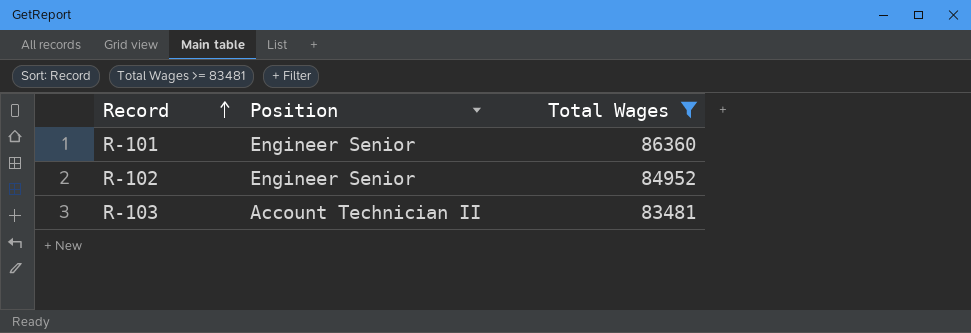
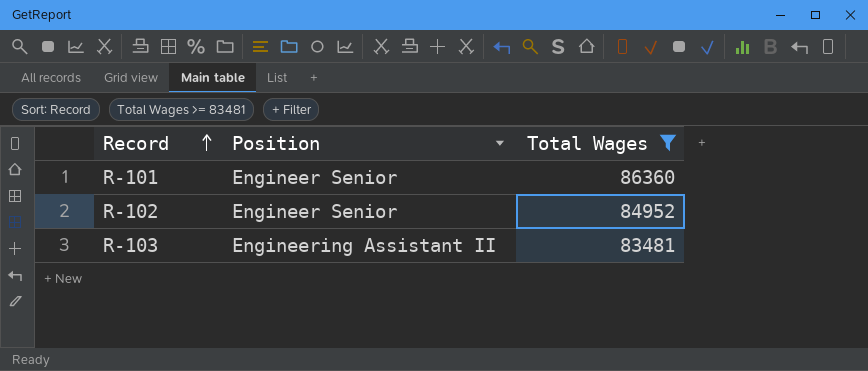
R-103 | Position: Account Technician II -> Engineering Assistant II

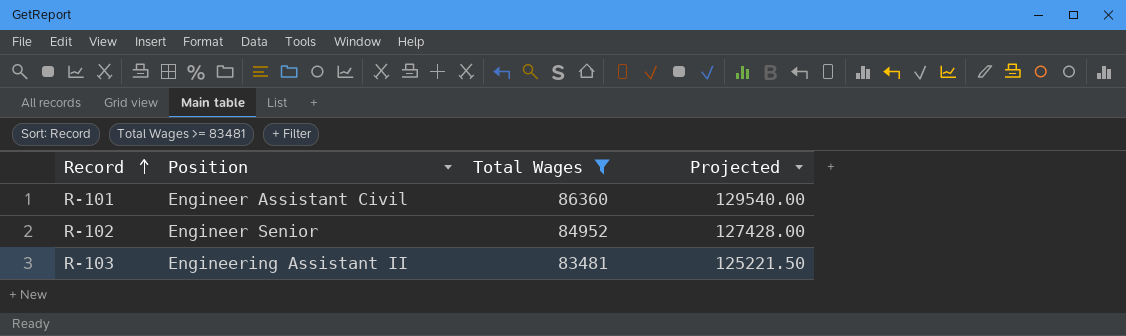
column Projected | formula: none -> [Total Wages] * 1.5
R-101 | Position: Engineer Senior -> Engineer Assistant Civil

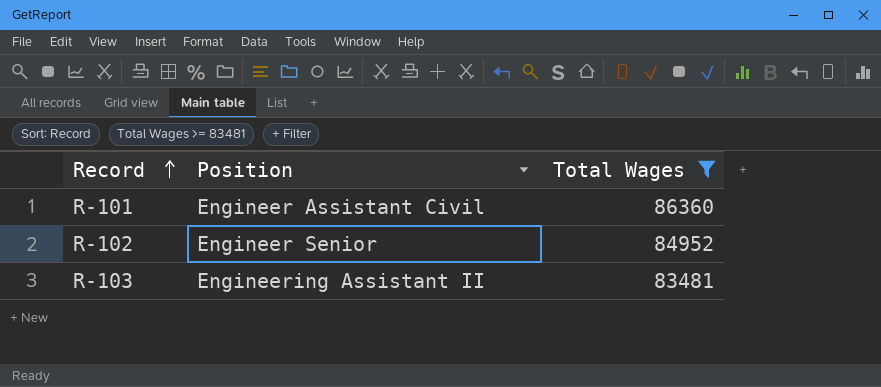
column Projected | formula: [Total Wages] * 1.5 -> none

